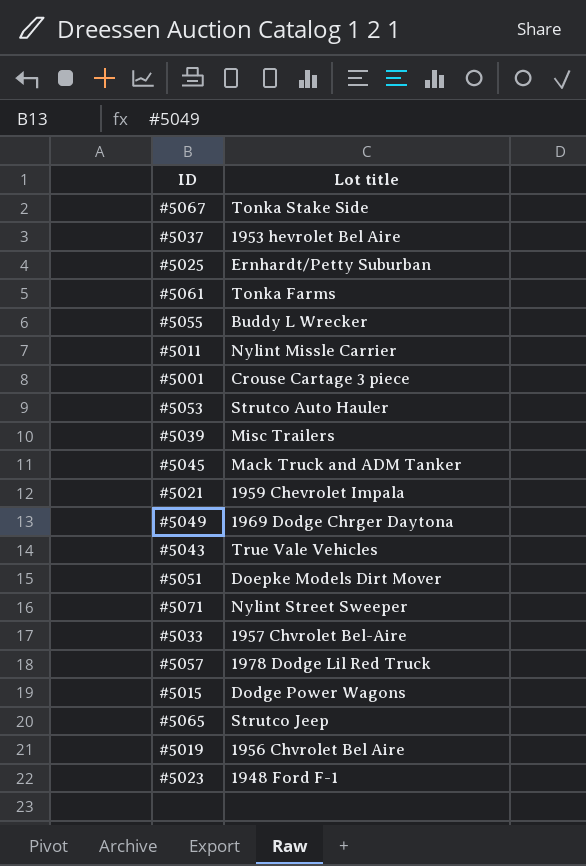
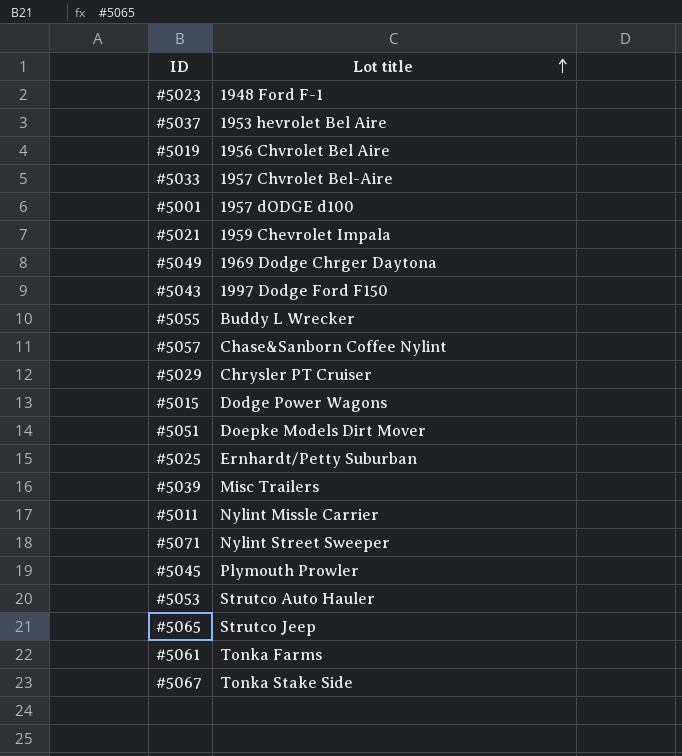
row order: none -> Lot title ascending
#5001 | Lot title: Crouse Cartage 3 piece -> 1957 dODGE d100
#5043 | Lot title: True Vale Vehicles -> 1997 Dodge Ford F150
#5057 | Lot title: 1978 Dodge Lil Red Truck -> Chase&Sanborn Coffee Nylint
row #5029: none -> Chrysler PT Cruiser
#5045 | Lot title: Mack Truck and ADM Tanker -> Plymouth Prowler

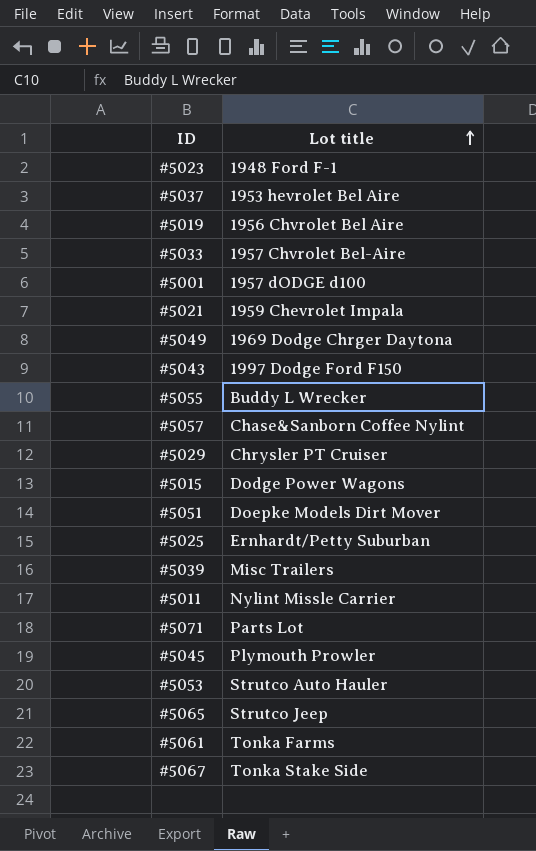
#5071 | Lot title: Nylint Street Sweeper -> Parts Lot

